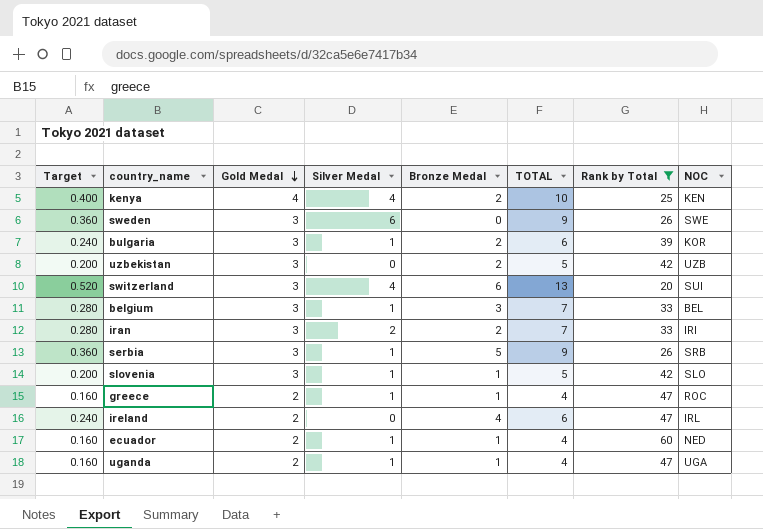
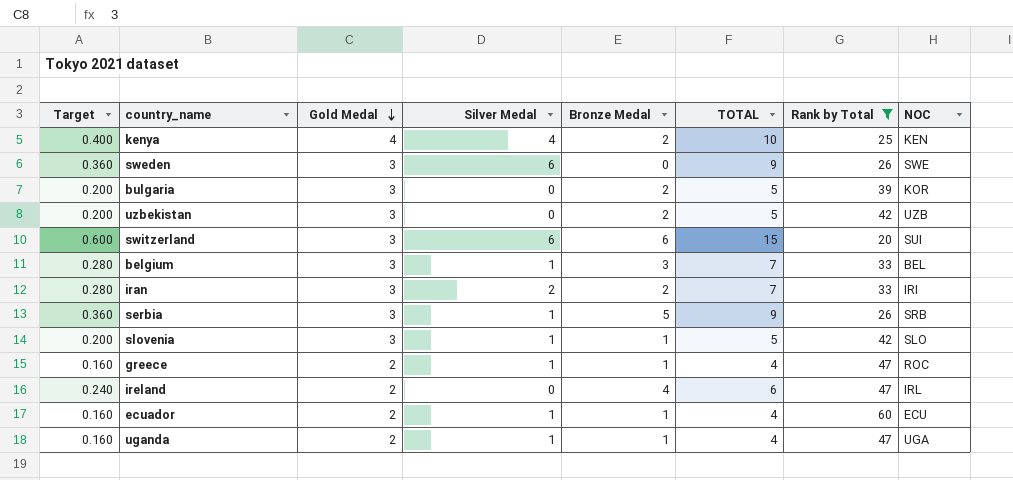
bulgaria | Target: 0.240 -> 0.200
bulgaria | Silver Medal: 1 -> 0
bulgaria | TOTAL: 6 -> 5
switzerland | Target: 0.520 -> 0.600
switzerland | Silver Medal: 4 -> 6
switzerland | TOTAL: 13 -> 15
ecuador | NOC: NED -> ECU

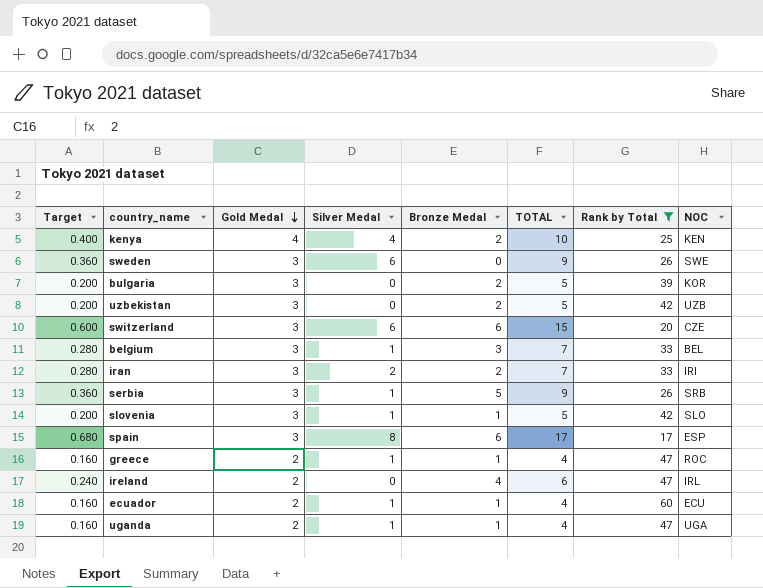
switzerland | NOC: SUI -> CZE
row spain: none -> 0.680 | 3 | 8 | 6 | 17 | 17 | ESP

